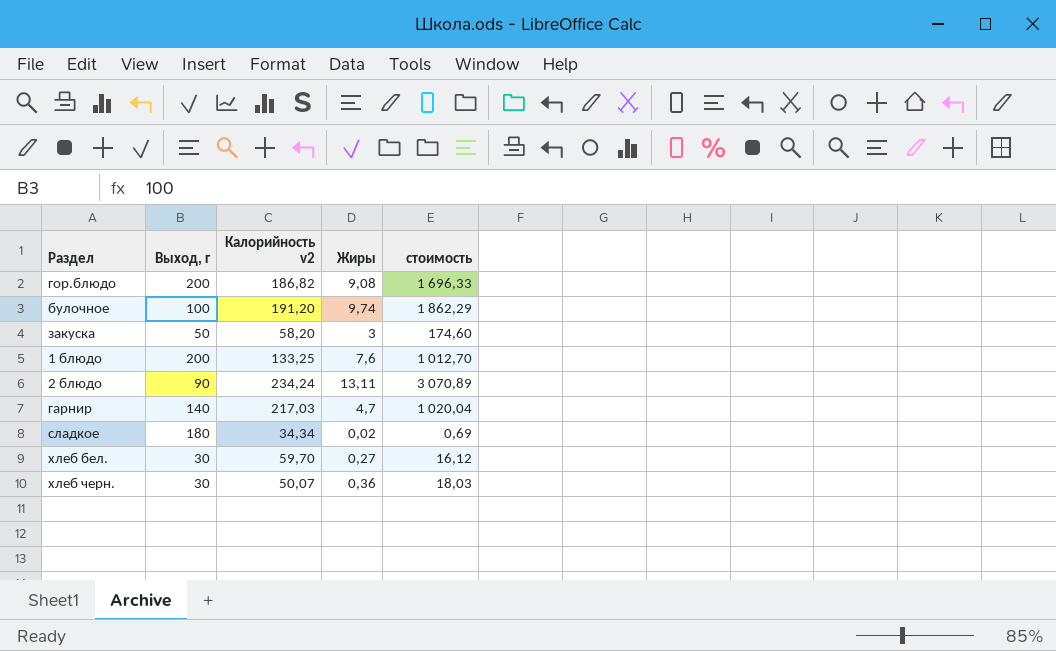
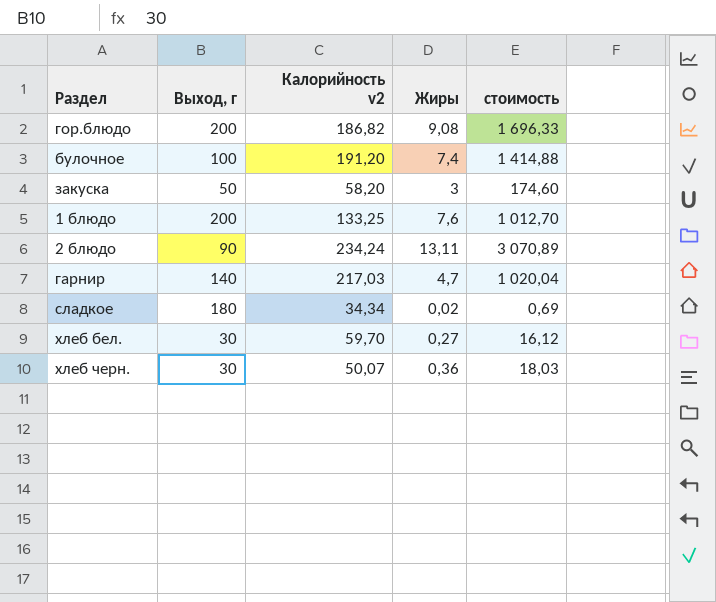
булочное | Жиры: 9,74 -> 7,4
булочное | стоимость: 1 862,29 -> 1 414,88

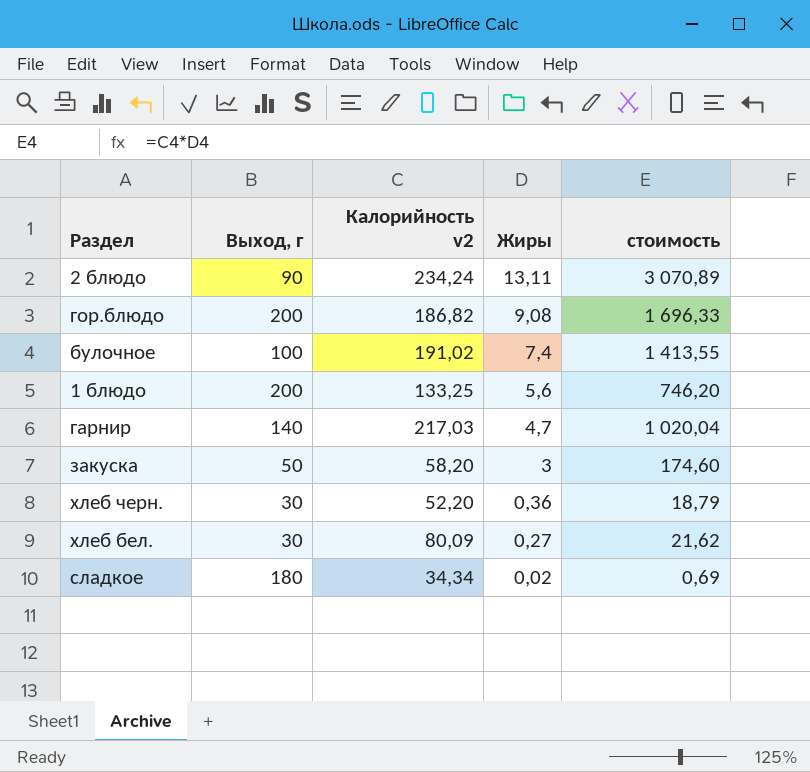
row order: none -> Жиры descending
булочное | Калорийность v2: 191,20 -> 191,02
булочное | стоимость: 1 414,88 -> 1 413,55
1 блюдо | Жиры: 7,6 -> 5,6
1 блюдо | стоимость: 1 012,70 -> 746,20
хлеб черн. | Калорийность v2: 50,07 -> 52,20
хлеб черн. | стоимость: 18,03 -> 18,79
хлеб бел. | Калорийность v2: 59,70 -> 80,09
хлеб бел. | стоимость: 16,12 -> 21,62

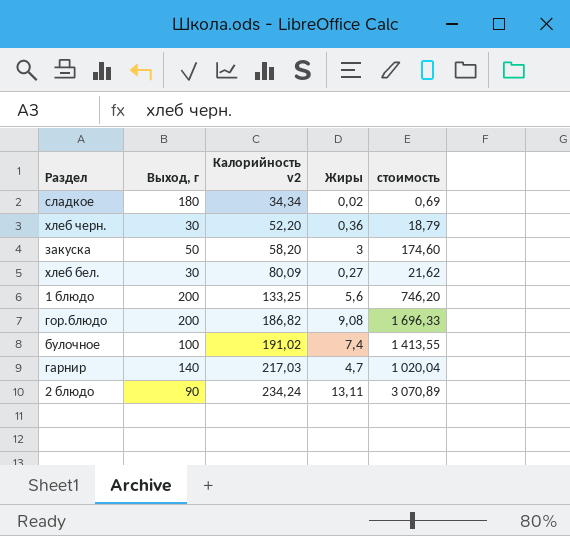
row order: Жиры descending -> Калорийность v2 ascending

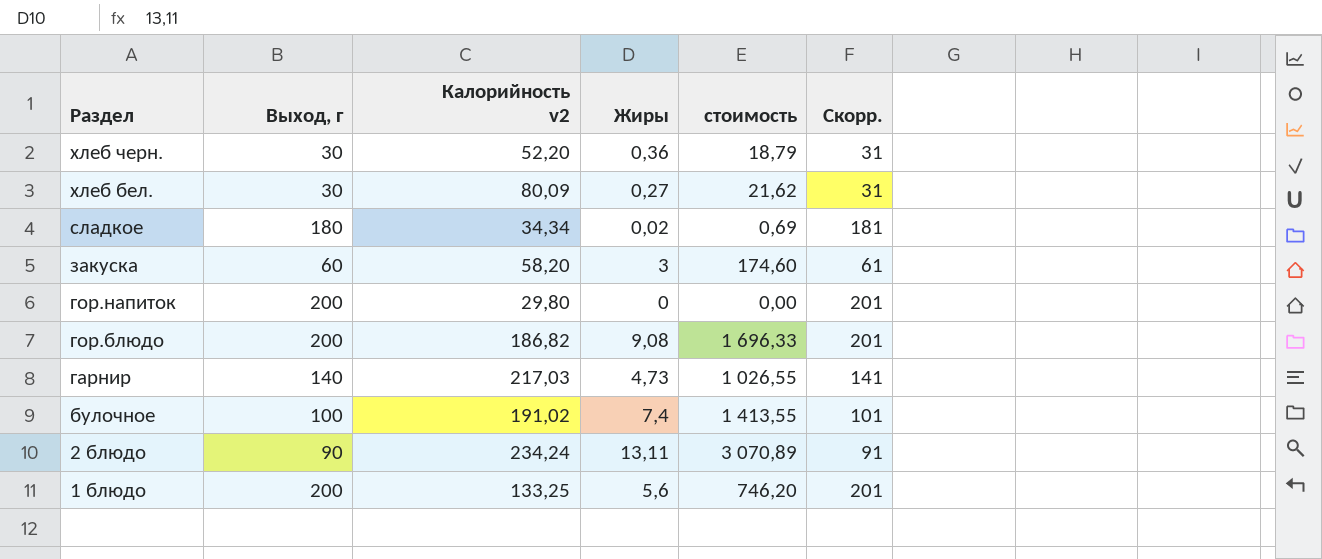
row order: Калорийность v2 ascending -> Раздел descending
column Скорр. | formula: none -> [Выход, г] + 1
закуска | Выход, г: 50 -> 60
row гор.напиток: none -> 200 | 29,80 | 0 | 0,00 | 201
гарнир | Жиры: 4,7 -> 4,73
гарнир | стоимость: 1 020,04 -> 1 026,55

